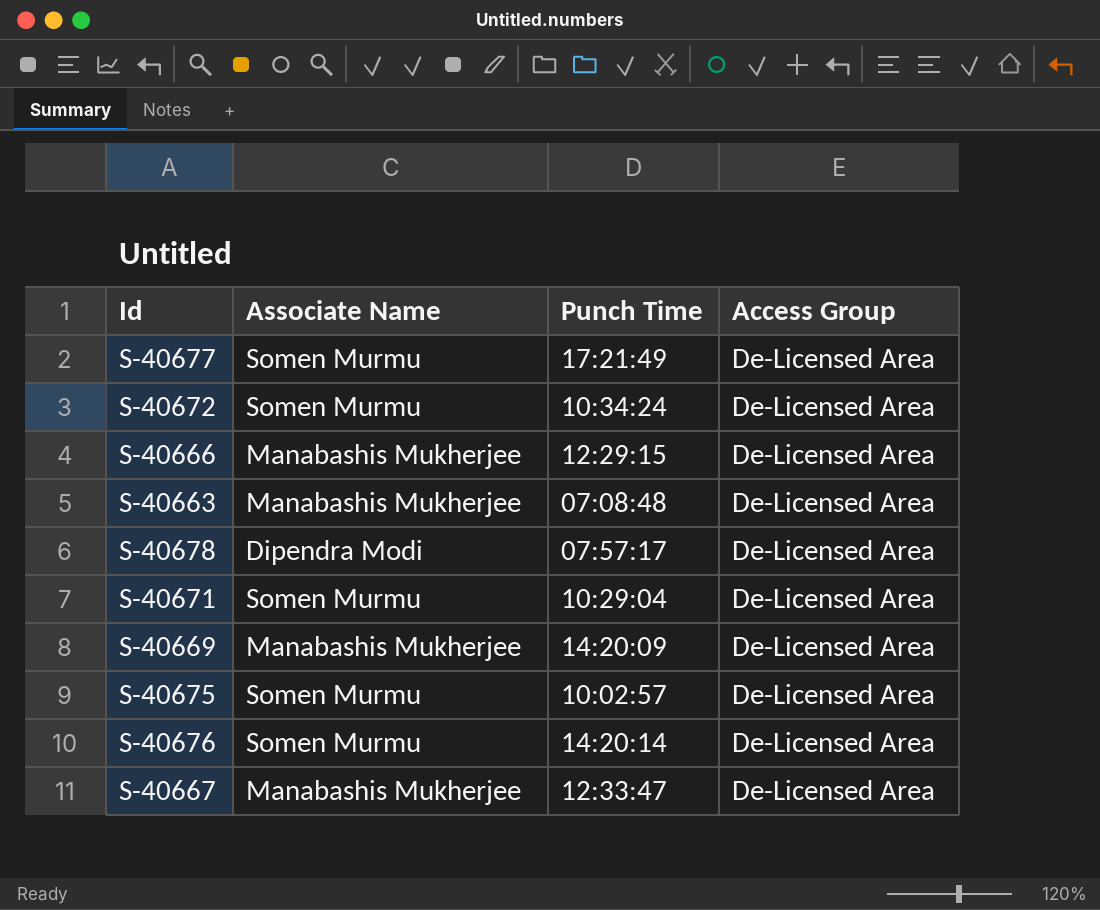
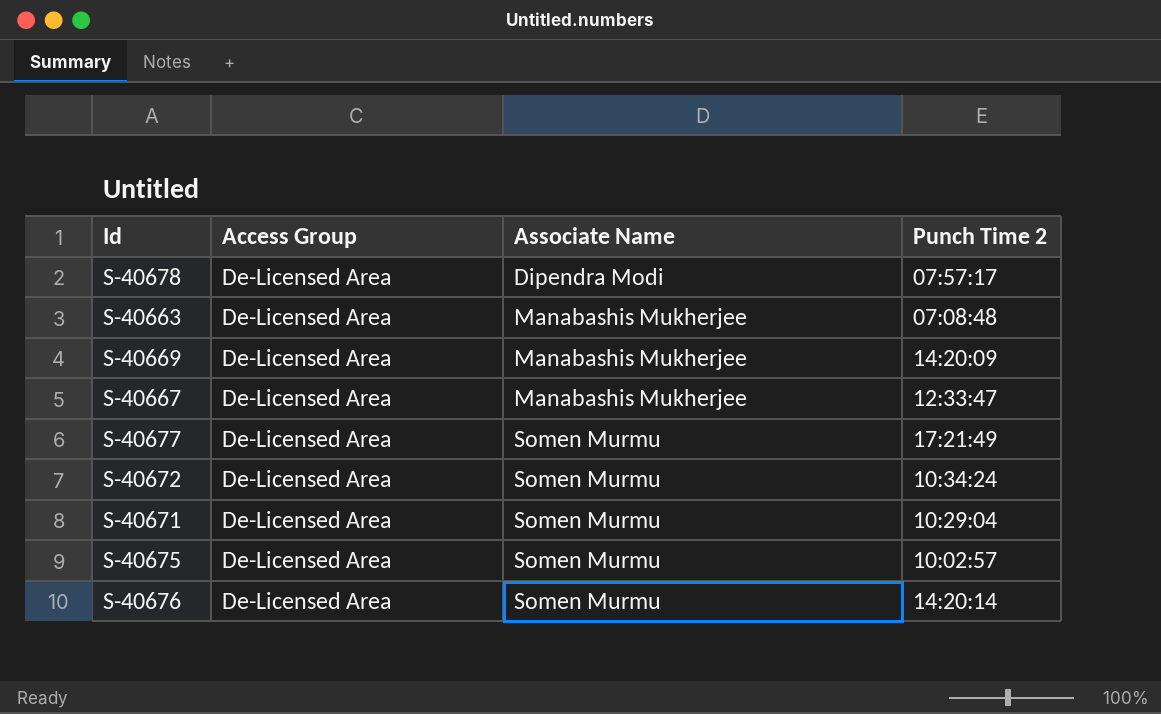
row order: none -> Associate Name ascending
column Access Group | position: 4 -> 2
column name: Punch Time -> Punch Time 2
row S-40666: Manabashis Mukherjee | 12:29:15 | De-Licensed Area -> none

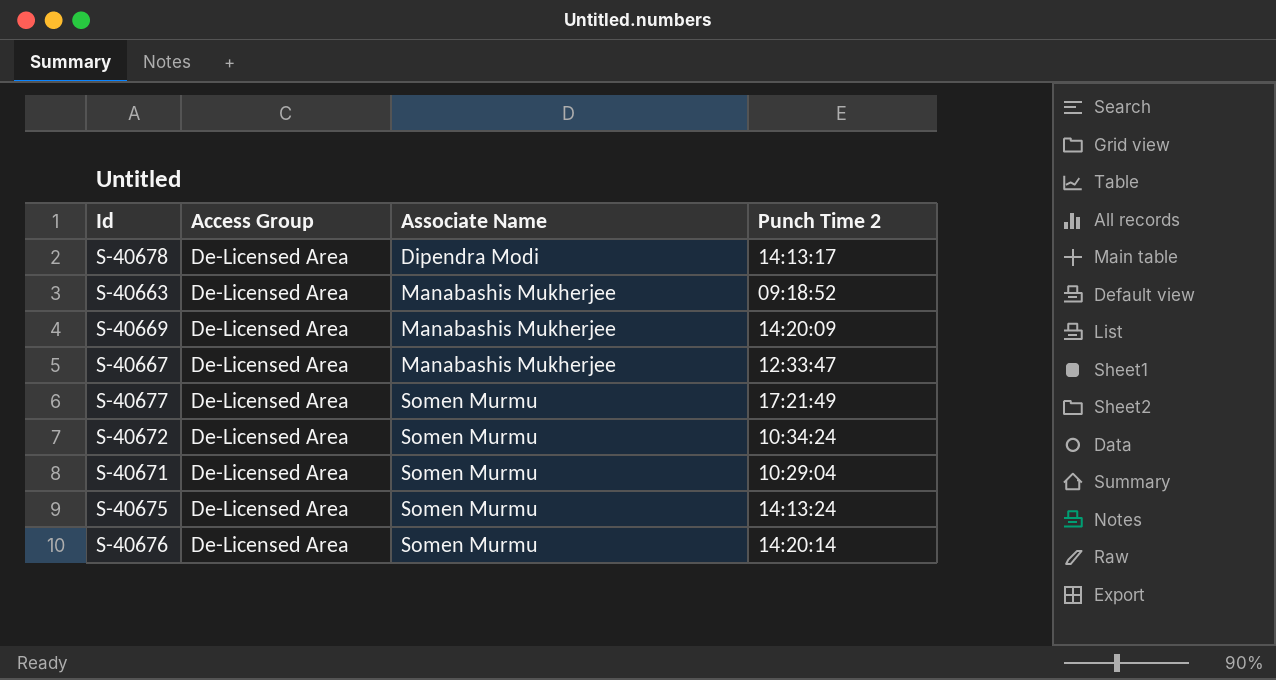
S-40678 | Punch Time 2: 07:57:17 -> 14:13:17
S-40663 | Punch Time 2: 07:08:48 -> 09:18:52
S-40675 | Punch Time 2: 10:02:57 -> 14:13:24

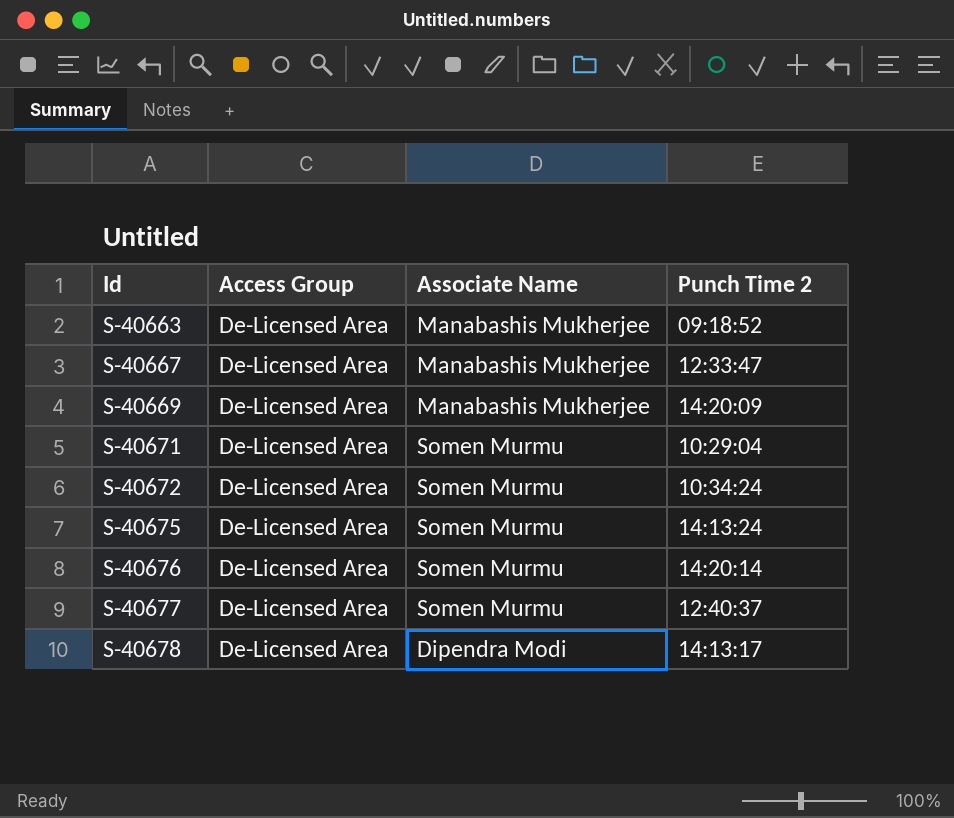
row order: Associate Name ascending -> Id ascending
S-40677 | Punch Time 2: 17:21:49 -> 12:40:37

